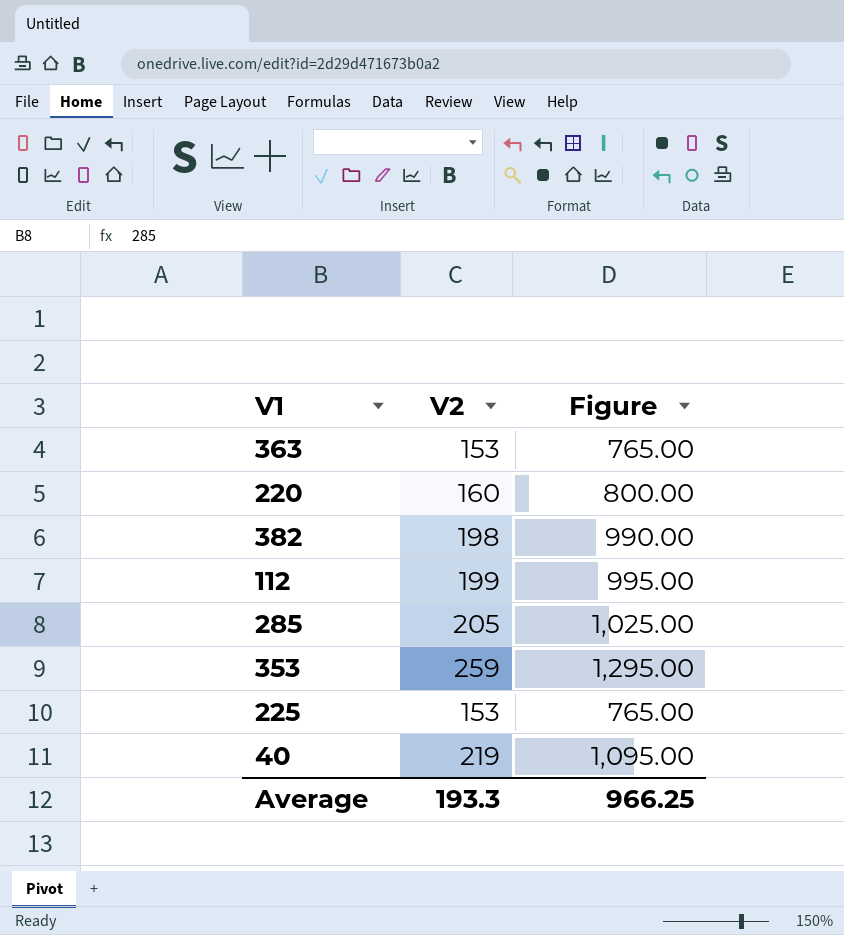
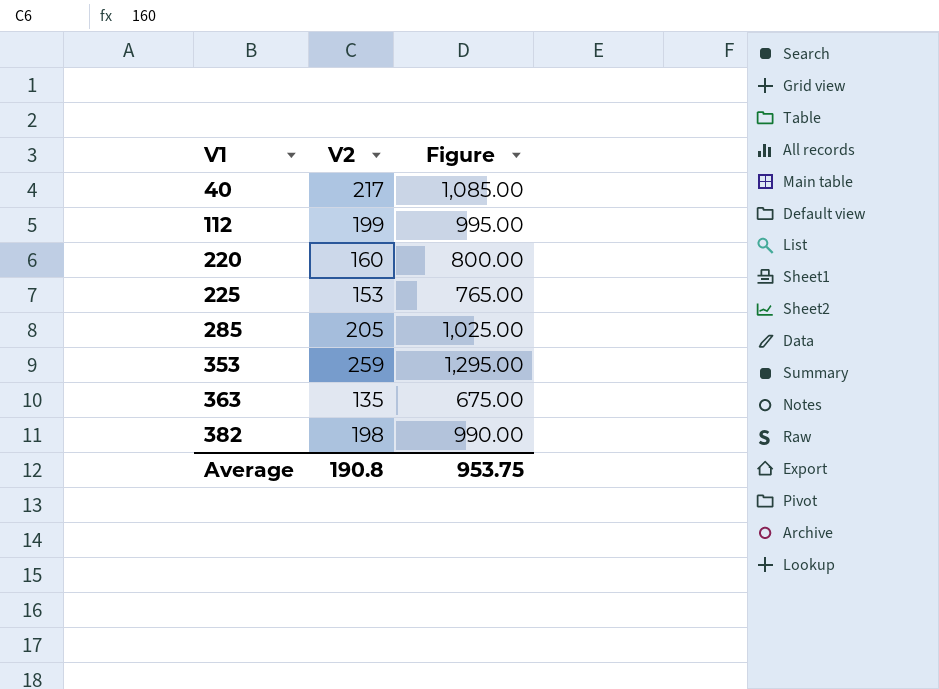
row order: none -> V1 ascending
40 | V2: 219 -> 217
40 | Figure: 1,095.00 -> 1,085.00
363 | V2: 153 -> 135
363 | Figure: 765.00 -> 675.00
Average | V2: 193.3 -> 190.8
Average | Figure: 966.25 -> 953.75

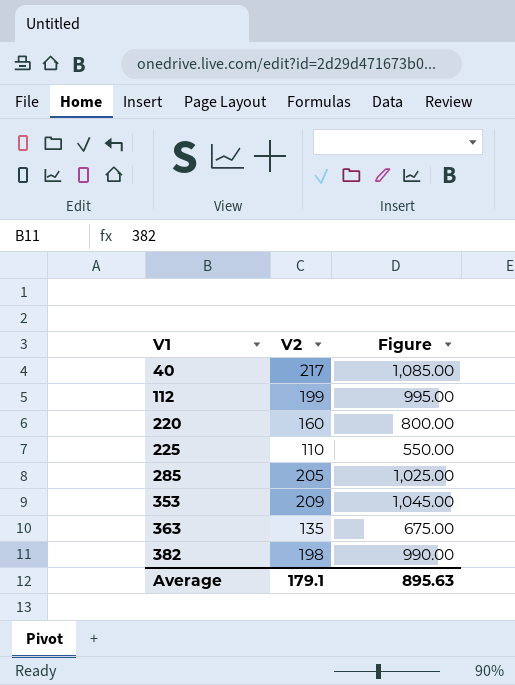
225 | V2: 153 -> 110
225 | Figure: 765.00 -> 550.00
353 | V2: 259 -> 209
353 | Figure: 1,295.00 -> 1,045.00
Average | V2: 190.8 -> 179.1
Average | Figure: 953.75 -> 895.63

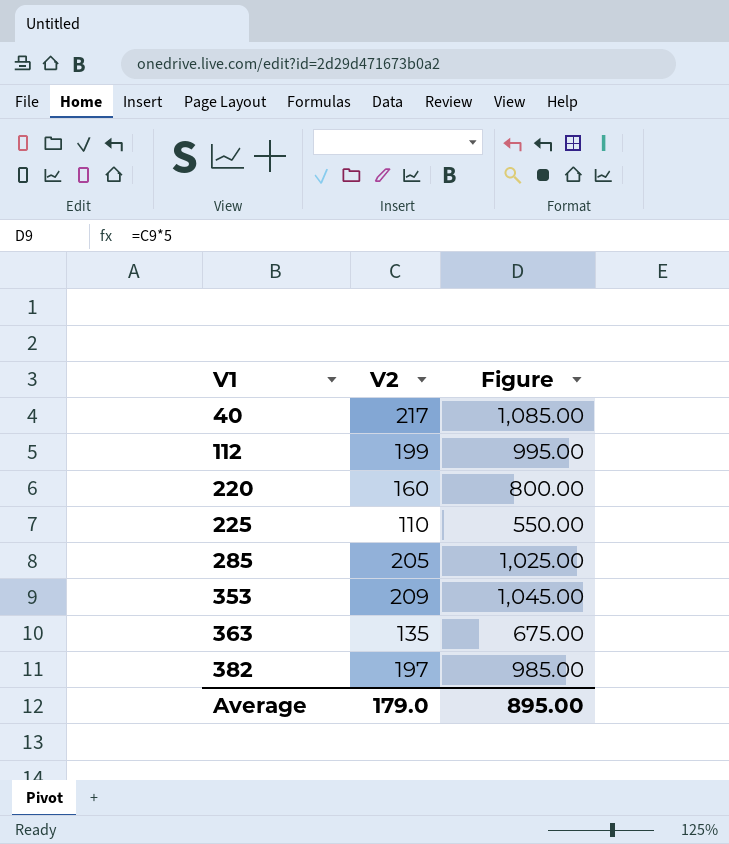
382 | V2: 198 -> 197
382 | Figure: 990.00 -> 985.00
Average | V2: 179.1 -> 179.0
Average | Figure: 895.63 -> 895.00

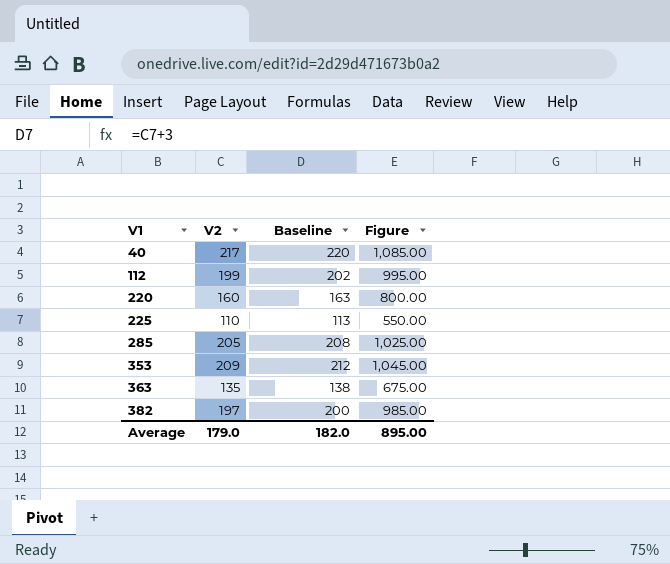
column Baseline | formula: none -> [V2] + 3

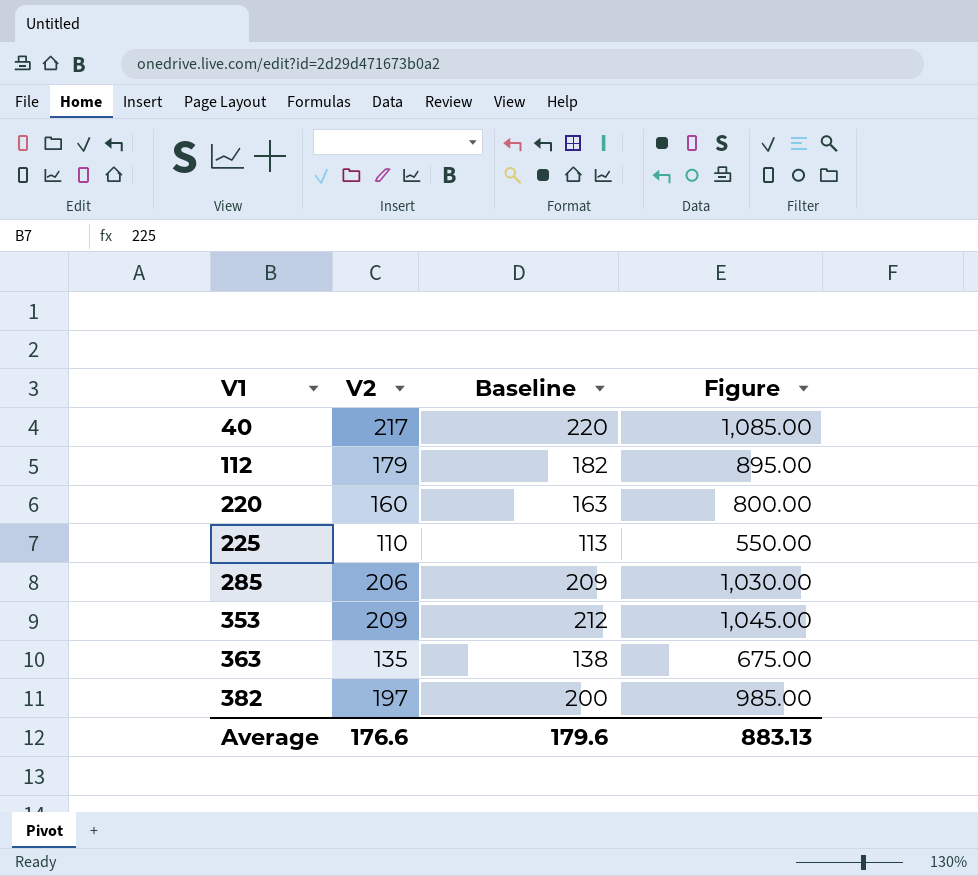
112 | V2: 199 -> 179
112 | Baseline: 202 -> 182
112 | Figure: 995.00 -> 895.00
285 | V2: 205 -> 206
285 | Baseline: 208 -> 209
285 | Figure: 1,025.00 -> 1,030.00
Average | V2: 179.0 -> 176.6
Average | Baseline: 182.0 -> 179.6
Average | Figure: 895.00 -> 883.13

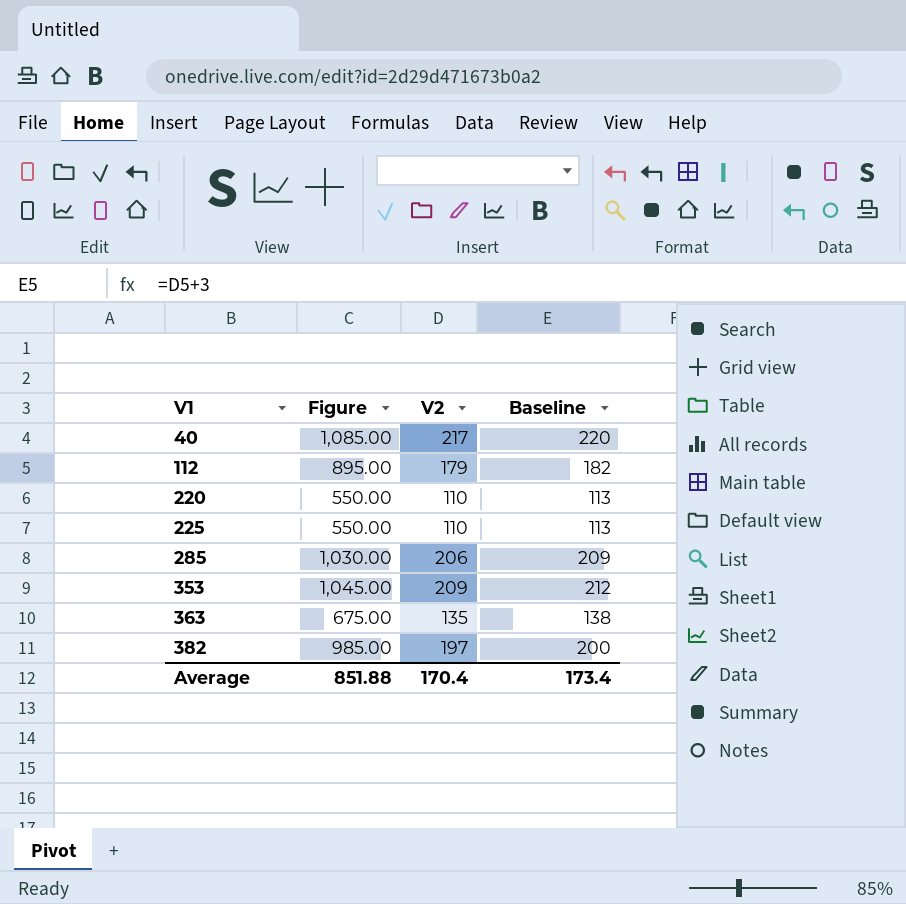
column Figure | position: 4 -> 2
220 | Figure: 800.00 -> 550.00
220 | V2: 160 -> 110
220 | Baseline: 163 -> 113
Average | Figure: 883.13 -> 851.88
Average | V2: 176.6 -> 170.4
Average | Baseline: 179.6 -> 173.4

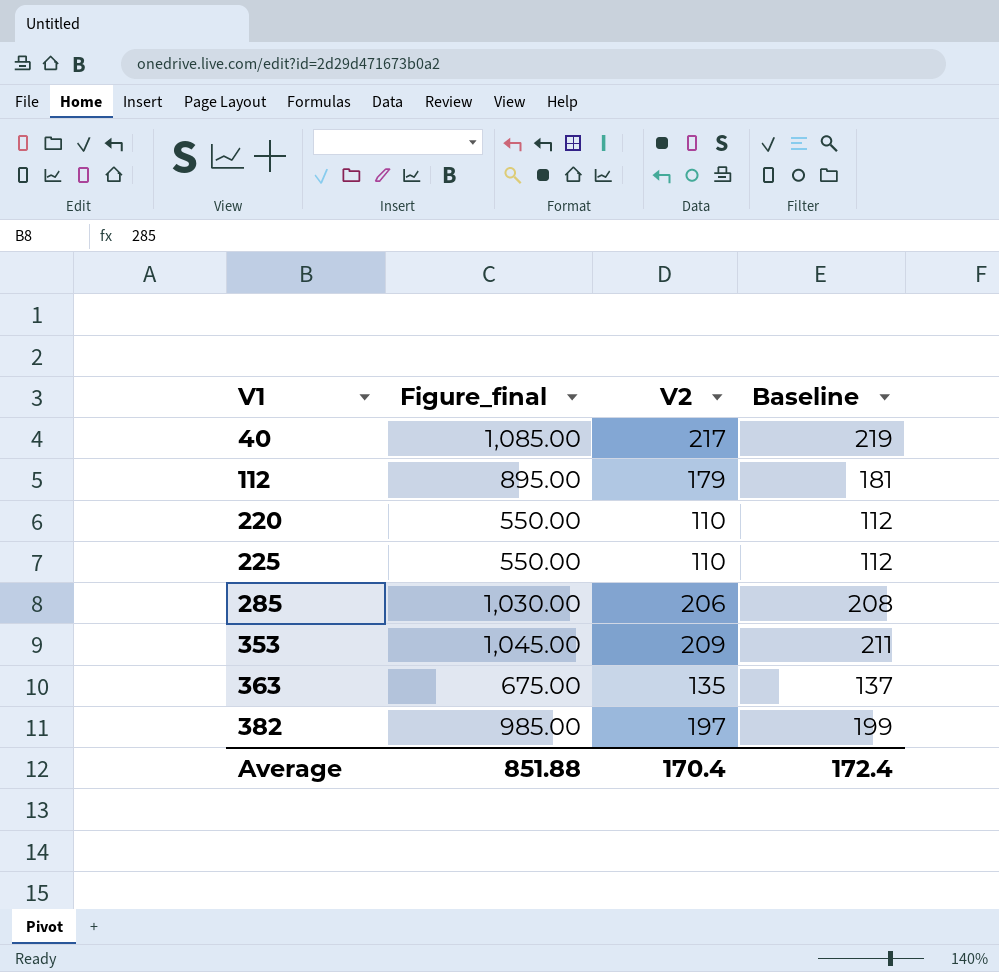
column name: Figure -> Figure_final
column Baseline | formula: [V2] + 3 -> [V2] + 2
Average | Baseline: 173.4 -> 172.4

